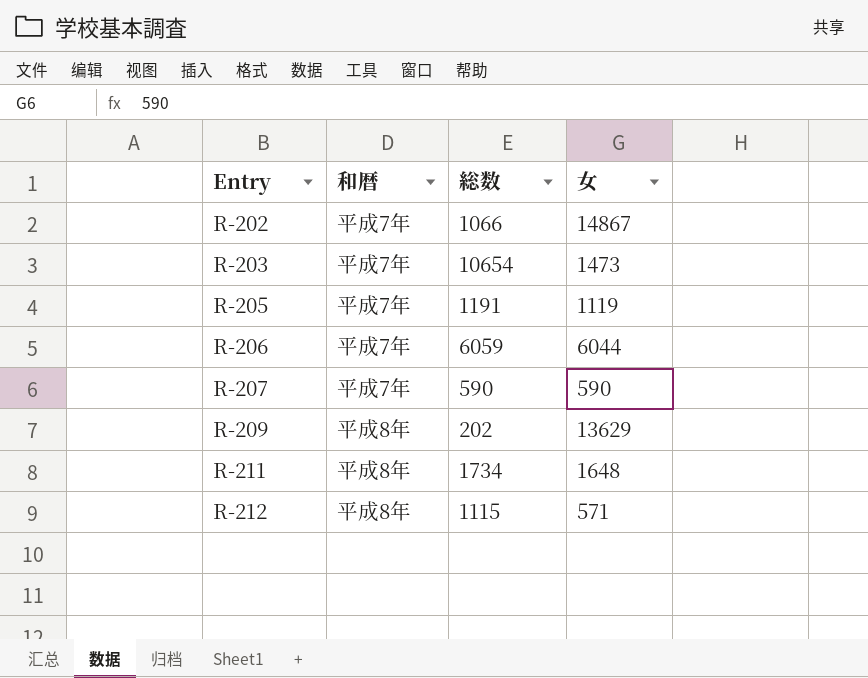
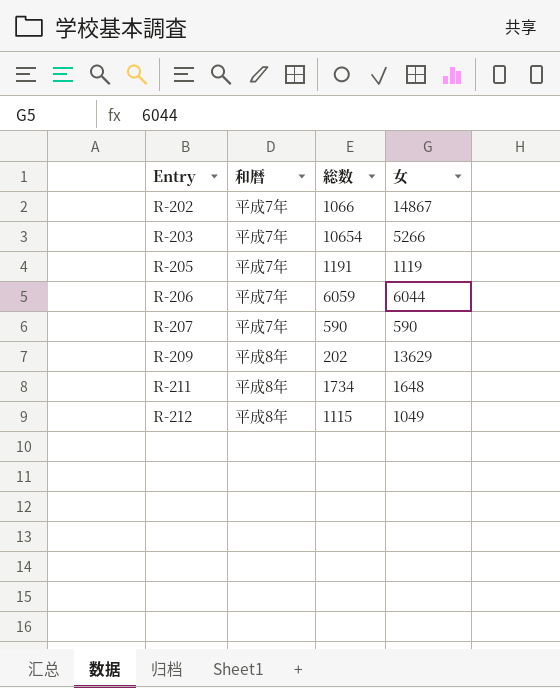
R-203 | 女: 1473 -> 5266
R-212 | 女: 571 -> 1049

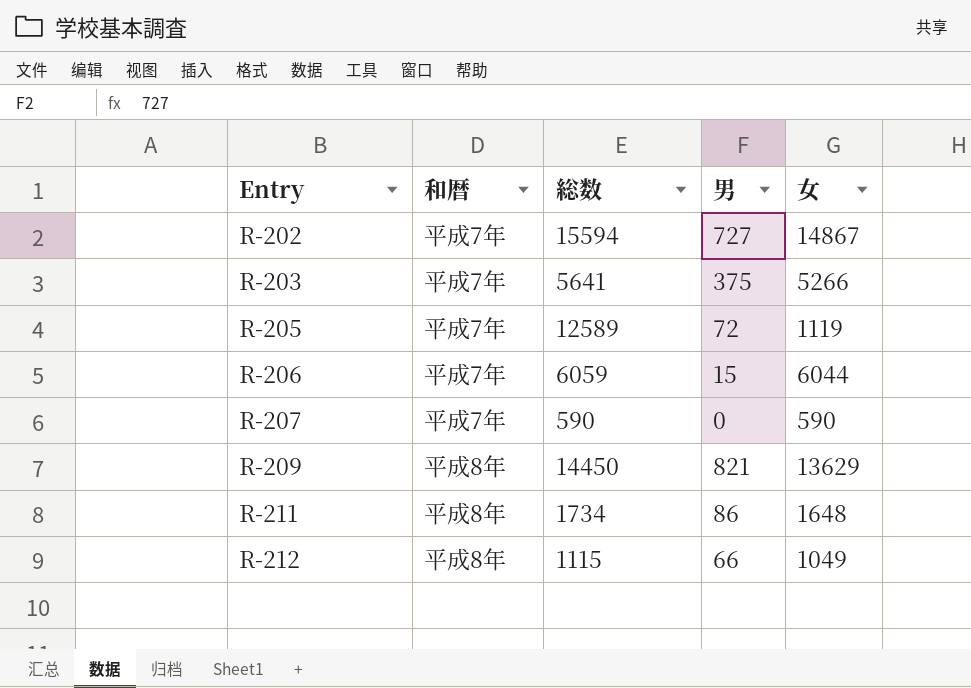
column 男 | position: none -> 4
R-202 | 総数: 1066 -> 15594
R-203 | 総数: 10654 -> 5641
R-205 | 総数: 1191 -> 12589
R-209 | 総数: 202 -> 14450

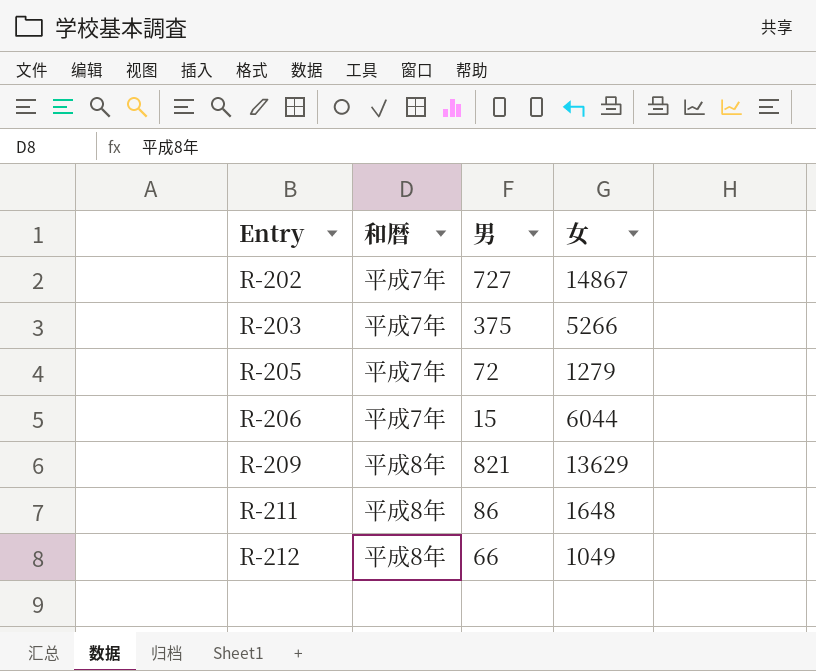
column 総数 | position: 3 -> none
row R-207: 平成7年 | 590 | 0 | 590 -> none
R-205 | 女: 1119 -> 1279

